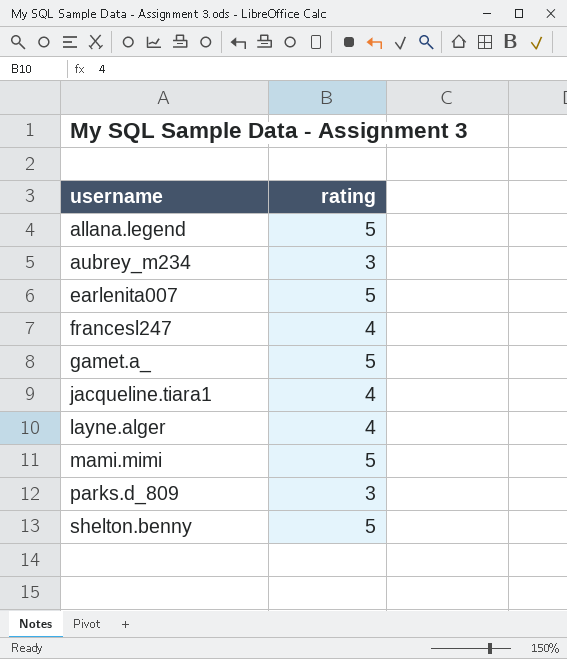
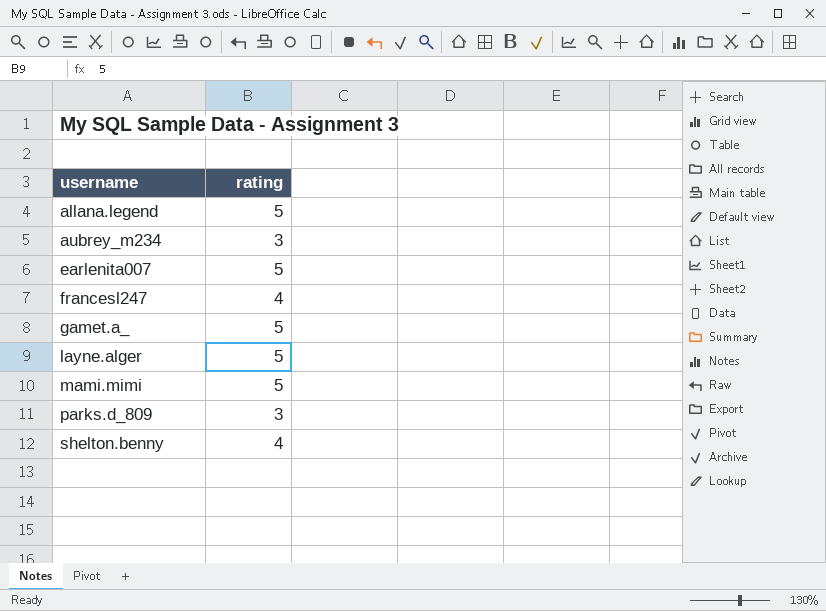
row jacqueline.tiara1: 4 -> none
layne.alger | rating: 4 -> 5
shelton.benny | rating: 5 -> 4

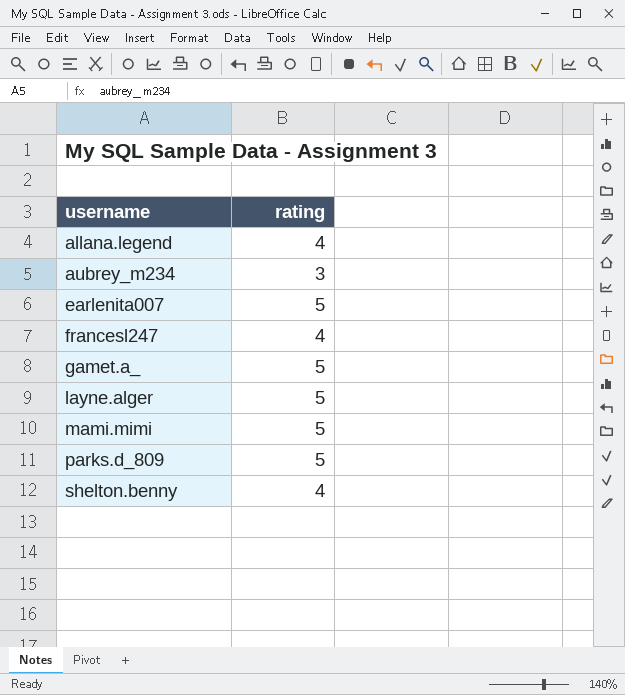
allana.legend | rating: 5 -> 4
parks.d_809 | rating: 3 -> 5

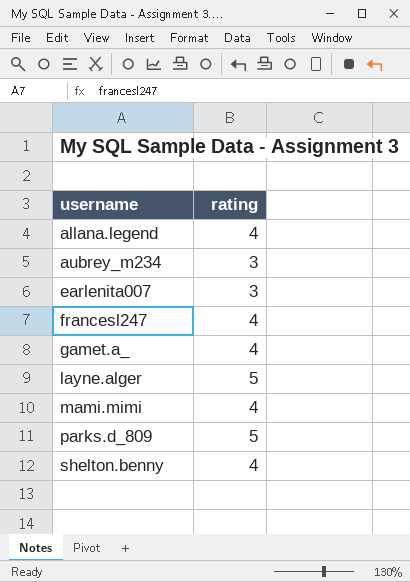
earlenita007 | rating: 5 -> 3
gamet.a_ | rating: 5 -> 4
mami.mimi | rating: 5 -> 4

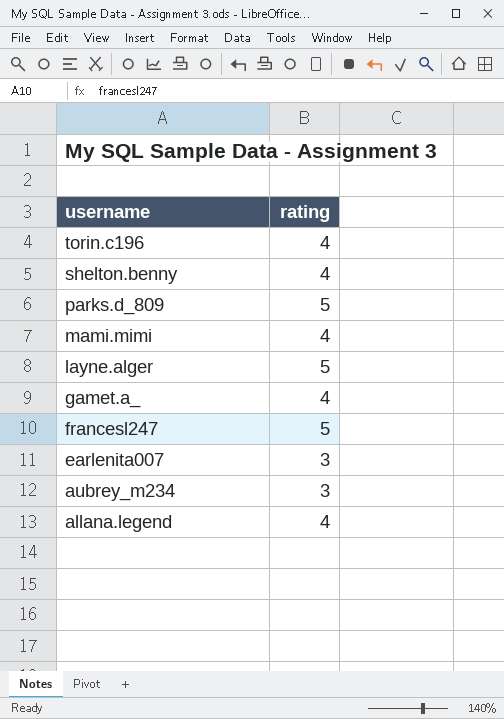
row order: username ascending -> username descending
row torin.c196: none -> 4
francesl247 | rating: 4 -> 5

